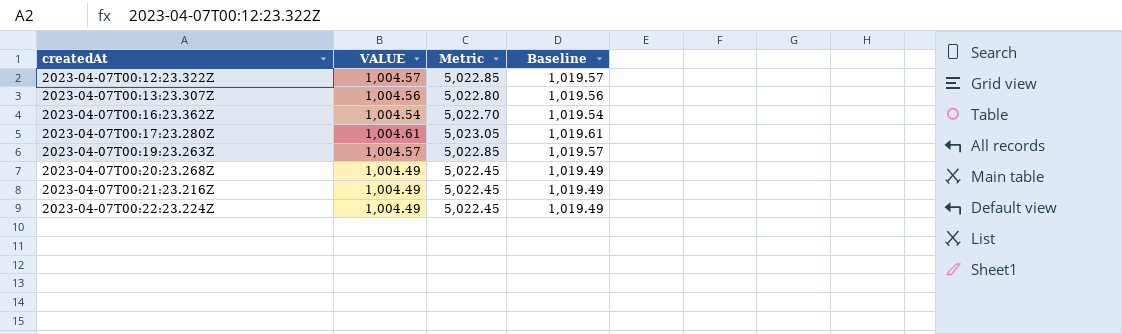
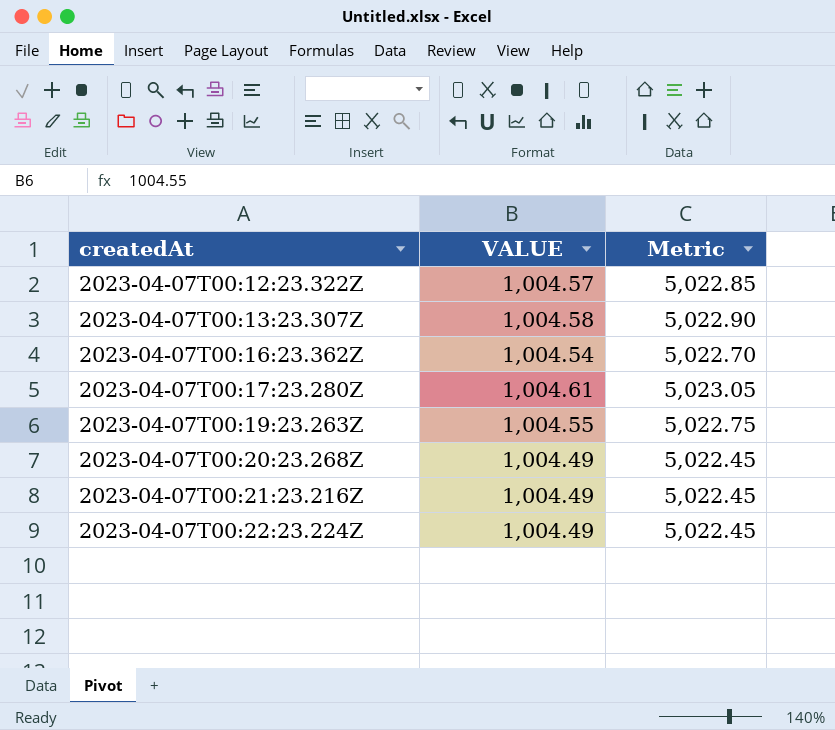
column Baseline | formula: [VALUE] + 15 -> none
2023-04-07T00:13:23.307Z | VALUE: 1,004.56 -> 1,004.58
2023-04-07T00:13:23.307Z | Metric: 5,022.80 -> 5,022.90
2023-04-07T00:19:23.263Z | VALUE: 1,004.57 -> 1,004.55
2023-04-07T00:19:23.263Z | Metric: 5,022.85 -> 5,022.75

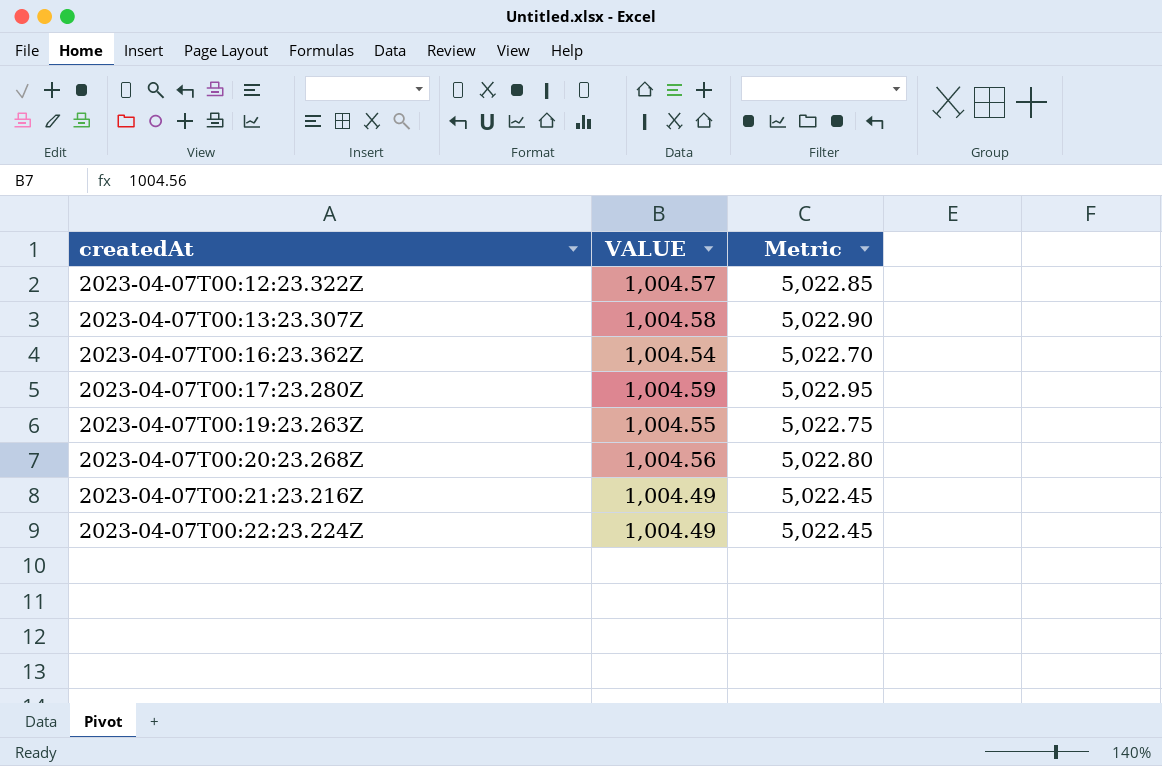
2023-04-07T00:17:23.280Z | VALUE: 1,004.61 -> 1,004.59
2023-04-07T00:17:23.280Z | Metric: 5,023.05 -> 5,022.95
2023-04-07T00:20:23.268Z | VALUE: 1,004.49 -> 1,004.56
2023-04-07T00:20:23.268Z | Metric: 5,022.45 -> 5,022.80

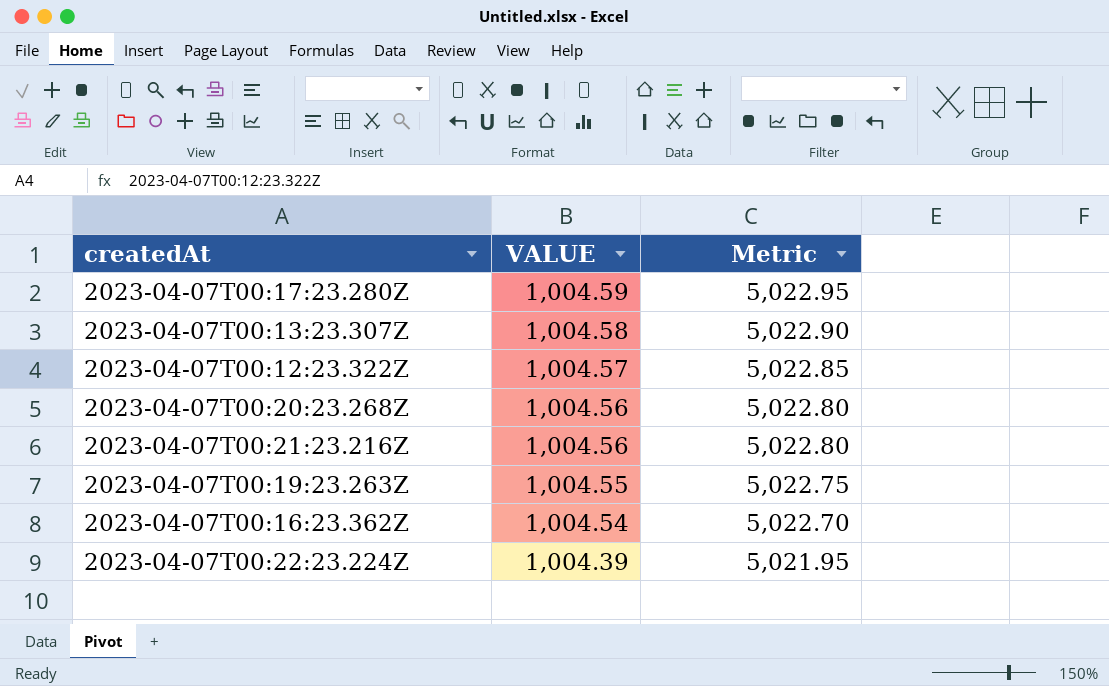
row order: createdAt ascending -> VALUE descending
2023-04-07T00:21:23.216Z | VALUE: 1,004.49 -> 1,004.56
2023-04-07T00:21:23.216Z | Metric: 5,022.45 -> 5,022.80
2023-04-07T00:22:23.224Z | VALUE: 1,004.49 -> 1,004.39
2023-04-07T00:22:23.224Z | Metric: 5,022.45 -> 5,021.95

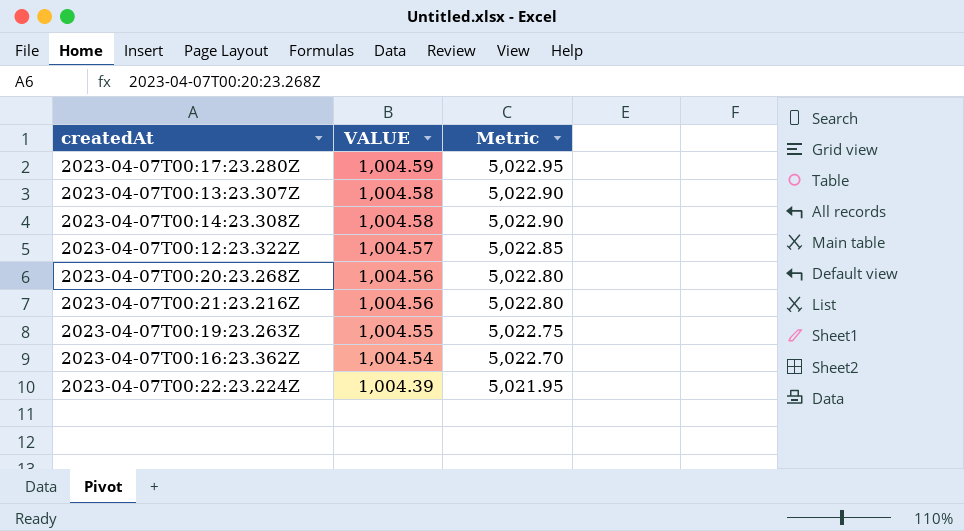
row 2023-04-07T00:14:23.308Z: none -> 1,004.58 | 5,022.90

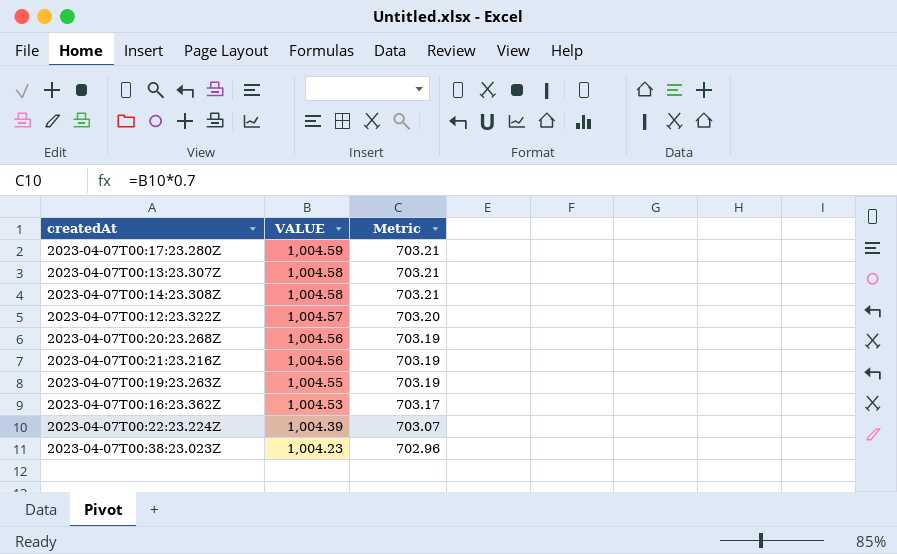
column Metric | formula: [VALUE] * 5 -> [VALUE] * 0.7
2023-04-07T00:16:23.362Z | VALUE: 1,004.54 -> 1,004.53
row 2023-04-07T00:38:23.023Z: none -> 1,004.23 | 702.96

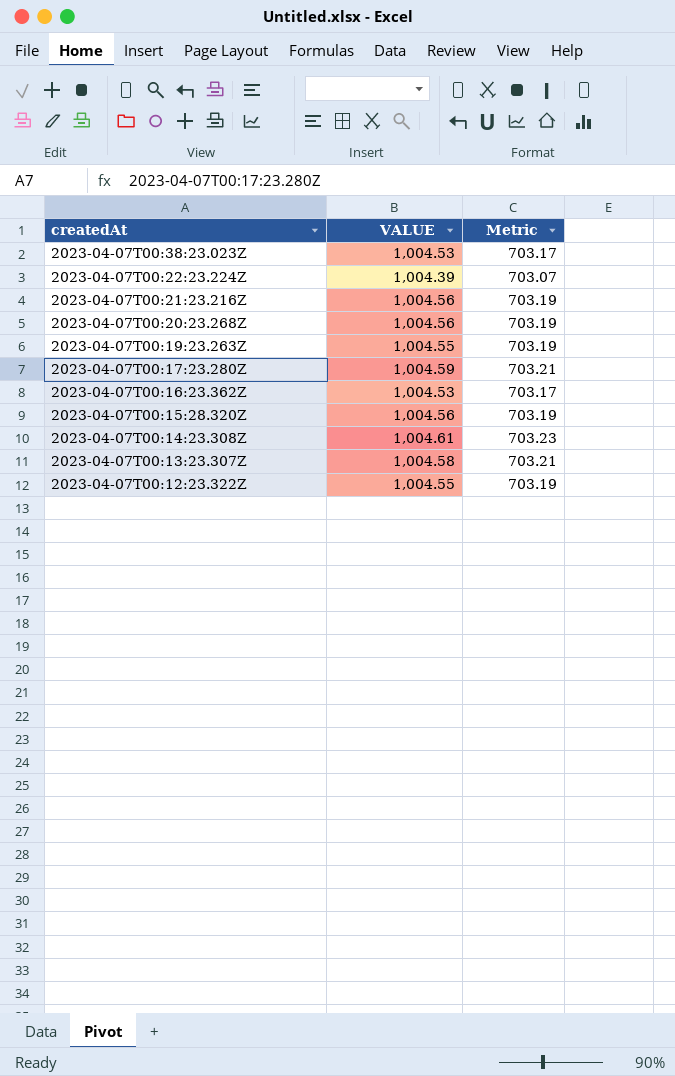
row order: VALUE descending -> createdAt descending
2023-04-07T00:38:23.023Z | VALUE: 1,004.23 -> 1,004.53
2023-04-07T00:38:23.023Z | Metric: 702.96 -> 703.17
row 2023-04-07T00:15:28.320Z: none -> 1,004.56 | 703.19
2023-04-07T00:14:23.308Z | VALUE: 1,004.58 -> 1,004.61
2023-04-07T00:14:23.308Z | Metric: 703.21 -> 703.23
2023-04-07T00:12:23.322Z | VALUE: 1,004.57 -> 1,004.55
2023-04-07T00:12:23.322Z | Metric: 703.20 -> 703.19

